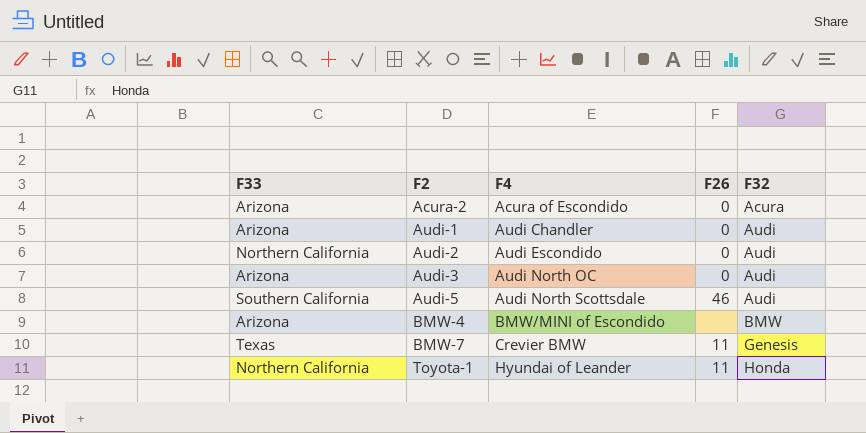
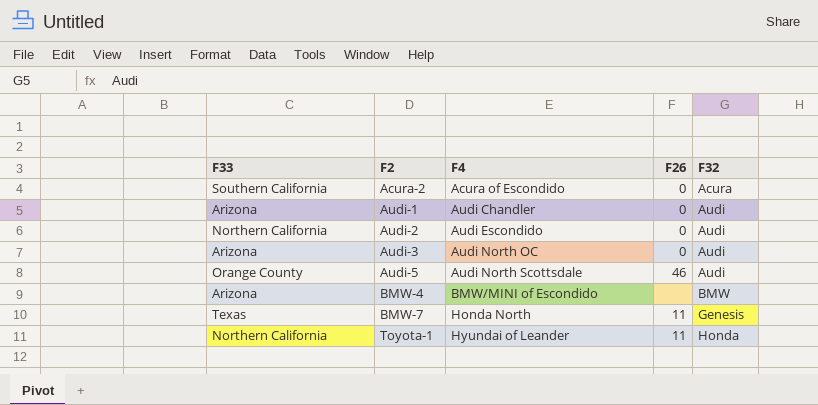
Acura-2 | F33: Arizona -> Southern California
Audi-5 | F33: Southern California -> Orange County
BMW-7 | F4: Crevier BMW -> Honda North

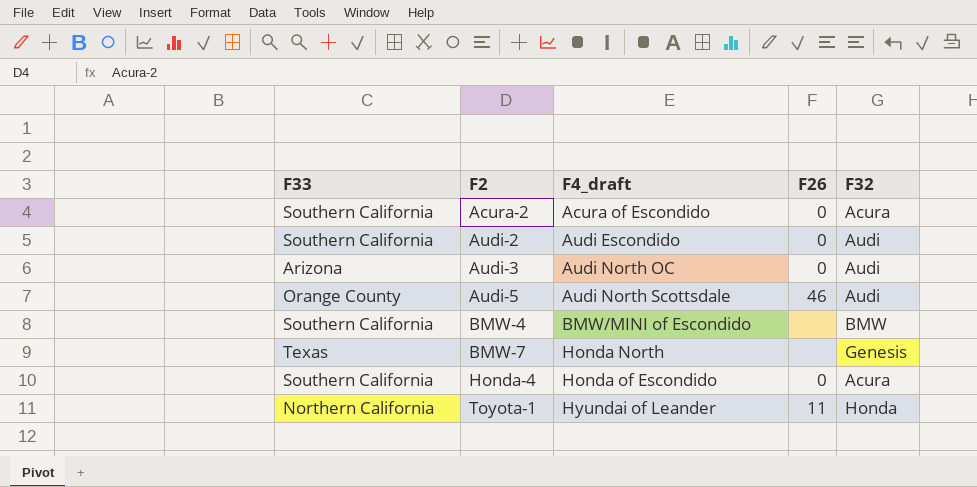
column name: F4 -> F4_draft
row Audi-1: Arizona | Audi Chandler | 0 | Audi -> none
Audi-2 | F33: Northern California -> Southern California
BMW-4 | F33: Arizona -> Southern California
BMW-7 | F26: 11 -> none
row Honda-4: none -> Southern California | Honda of Escondido | 0 | Acura

